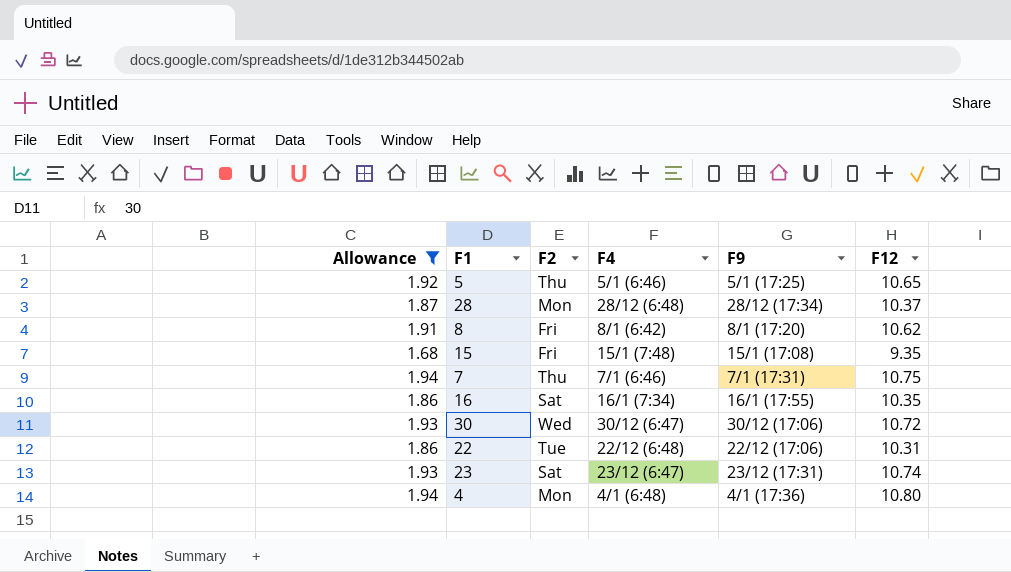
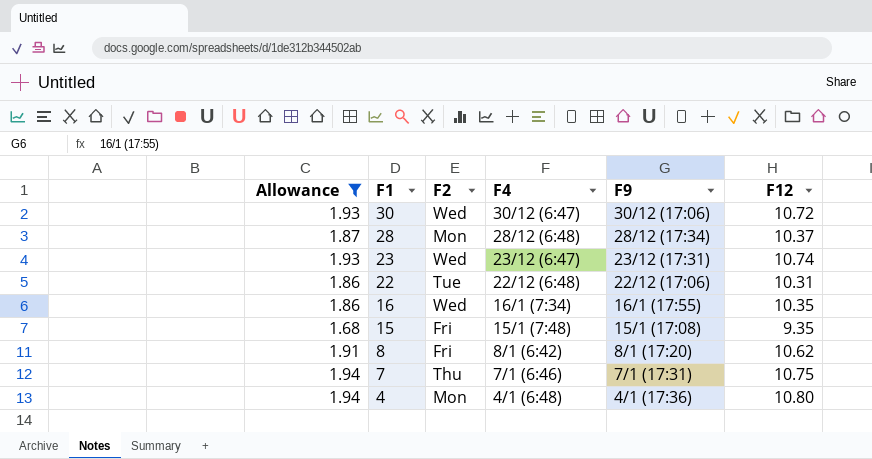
row order: none -> F1 descending
row 5: 1.92 | Thu | 5/1 (6:46) | 5/1 (17:25) | 10.65 -> none
23 | F2: Sat -> Wed
16 | F2: Sat -> Wed

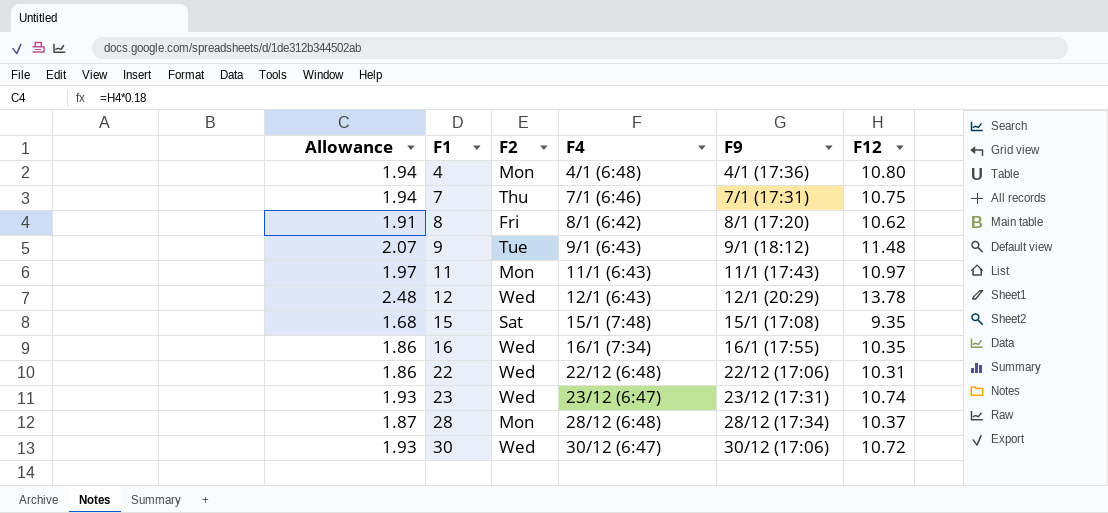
filter: Allowance <= 1.94 -> none
row order: F1 descending -> F1 ascending
15 | F2: Fri -> Sat
22 | F2: Tue -> Wed

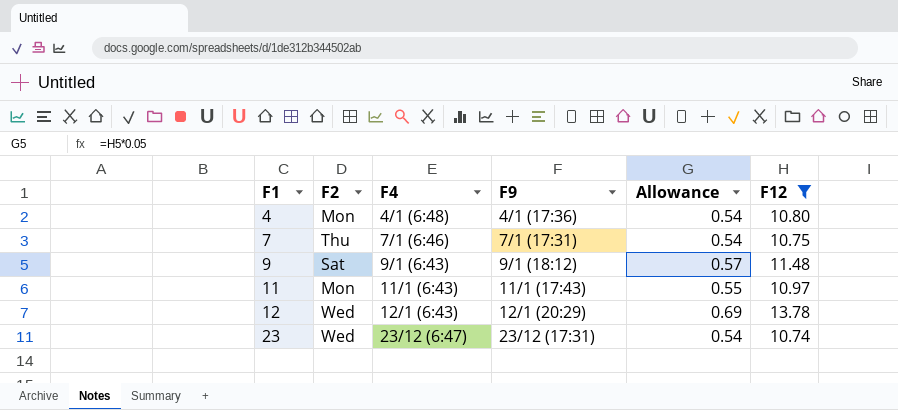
filter: none -> F12 >= 10.74
column Allowance | formula: [F12] * 0.18 -> [F12] * 0.05
column Allowance | position: 1 -> 5
9 | F2: Tue -> Sat

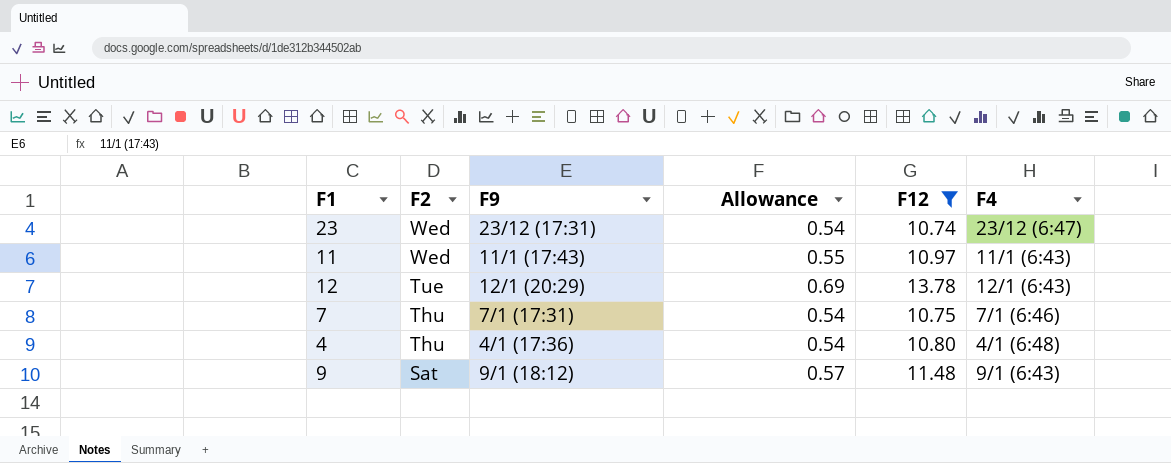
row order: F1 ascending -> F2 descending
column F4 | position: 3 -> 6
11 | F2: Mon -> Wed
12 | F2: Wed -> Tue
4 | F2: Mon -> Thu

